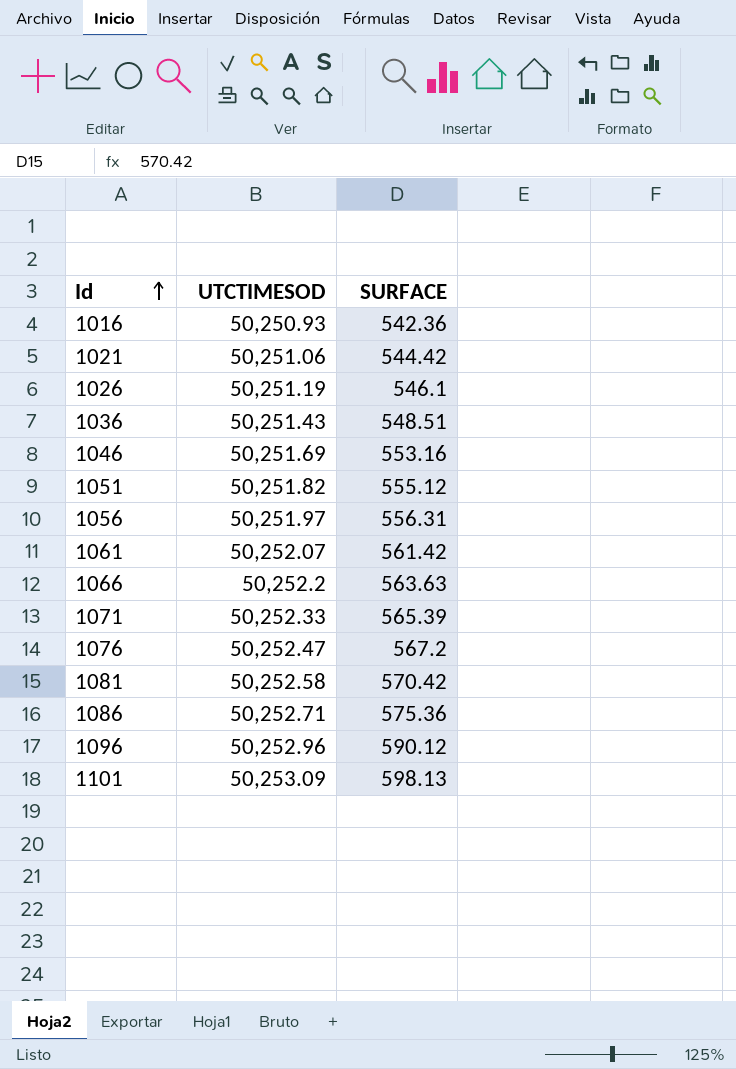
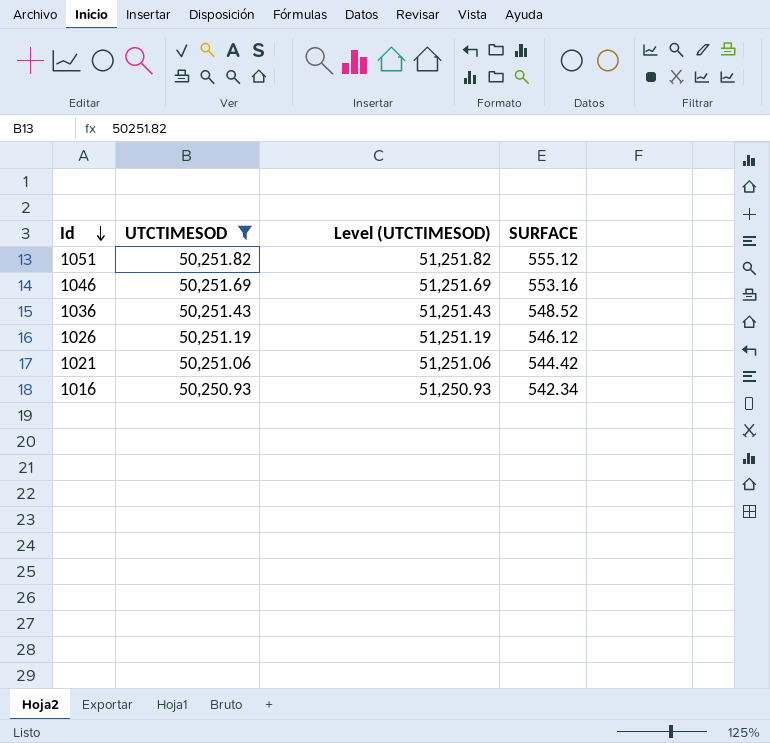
filter: none -> UTCTIMESOD <= 50,251.82
row order: Id ascending -> Id descending
column Level (UTCTIMESOD) | formula: none -> [UTCTIMESOD] + 1000
1036 | SURFACE: 548.51 -> 548.52
1026 | SURFACE: 546.1 -> 546.12
1016 | SURFACE: 542.36 -> 542.34

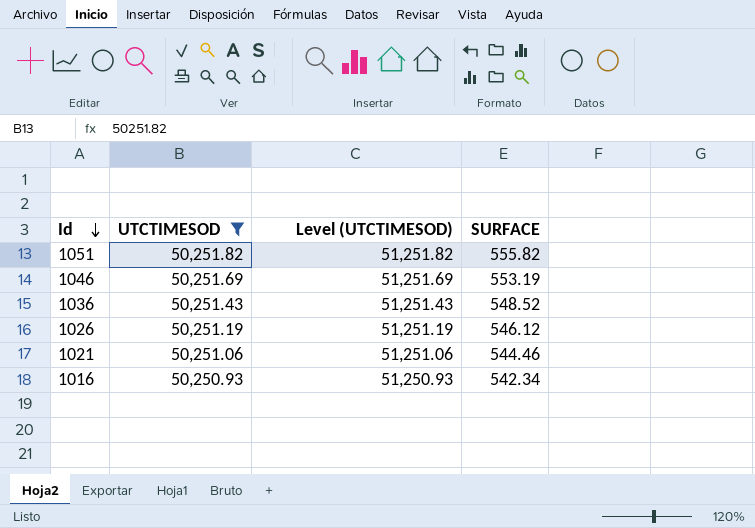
1051 | SURFACE: 555.12 -> 555.82
1046 | SURFACE: 553.16 -> 553.19
1021 | SURFACE: 544.42 -> 544.46

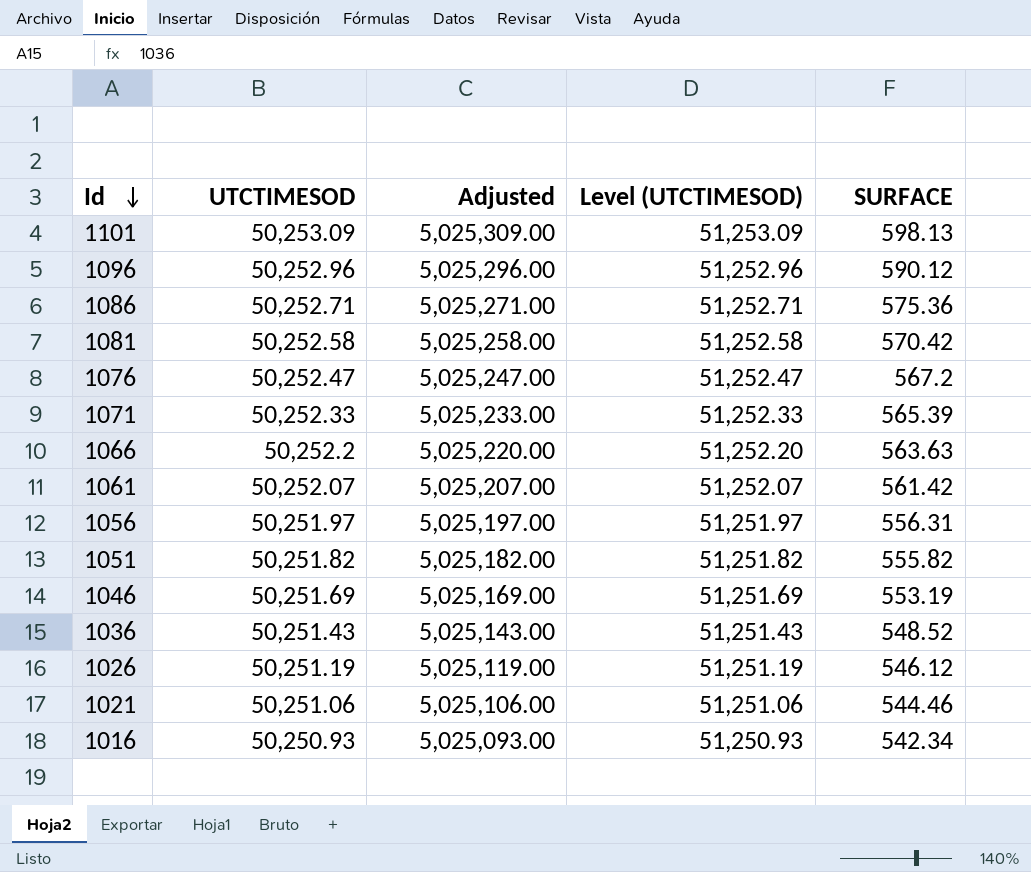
filter: UTCTIMESOD <= 50,251.82 -> none
column Adjusted | formula: none -> [UTCTIMESOD] * 100

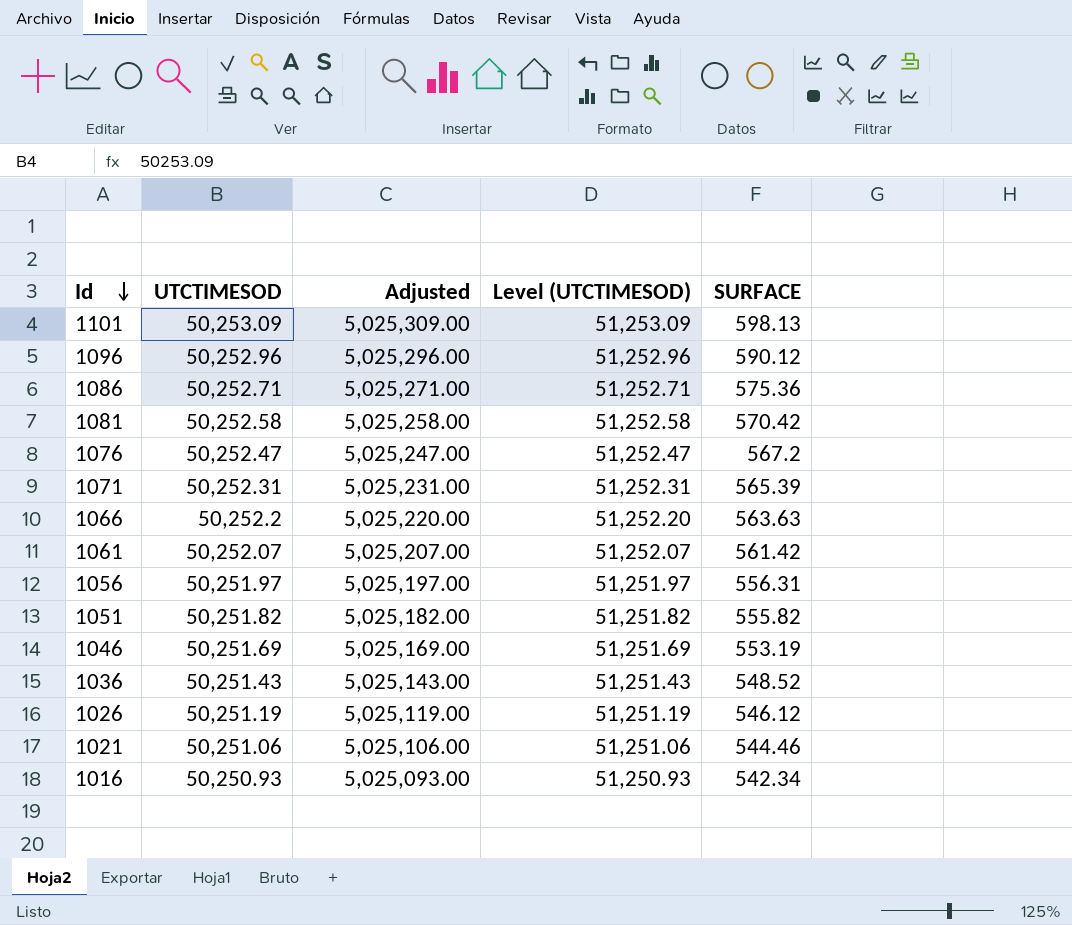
1071 | UTCTIMESOD: 50,252.33 -> 50,252.31
1071 | Adjusted: 5,025,233.00 -> 5,025,231.00
1071 | Level (UTCTIMESOD): 51,252.33 -> 51,252.31

